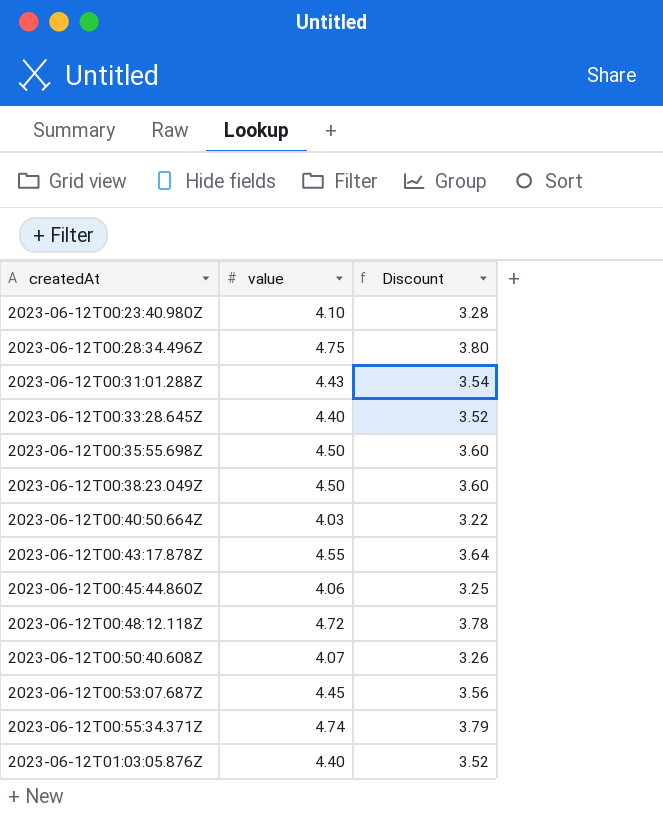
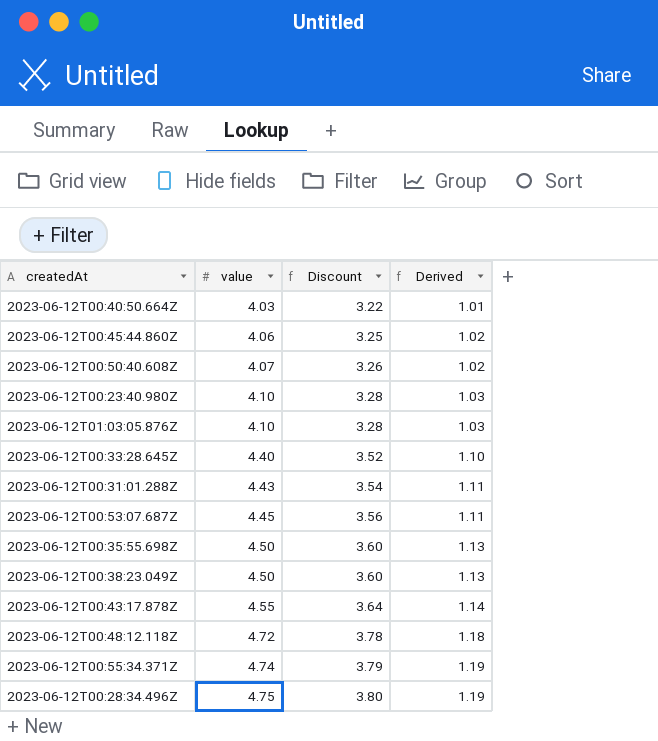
row order: createdAt ascending -> value ascending
column Derived | formula: none -> [value] * 0.25
2023-06-12T01:03:05.876Z | value: 4.40 -> 4.10
2023-06-12T01:03:05.876Z | Discount: 3.52 -> 3.28

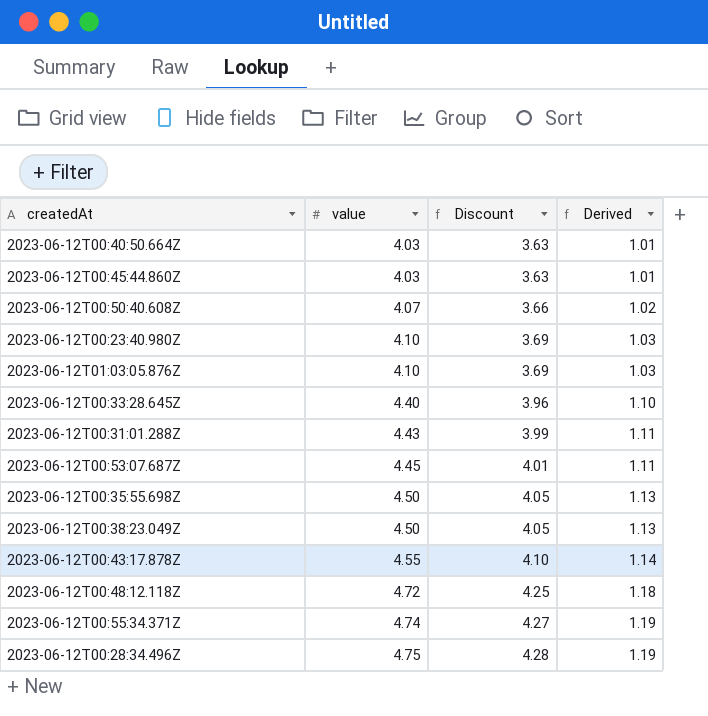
column Discount | formula: [value] * 0.8 -> [value] * 0.9
2023-06-12T00:45:44.860Z | value: 4.06 -> 4.03
2023-06-12T00:45:44.860Z | Derived: 1.02 -> 1.01

